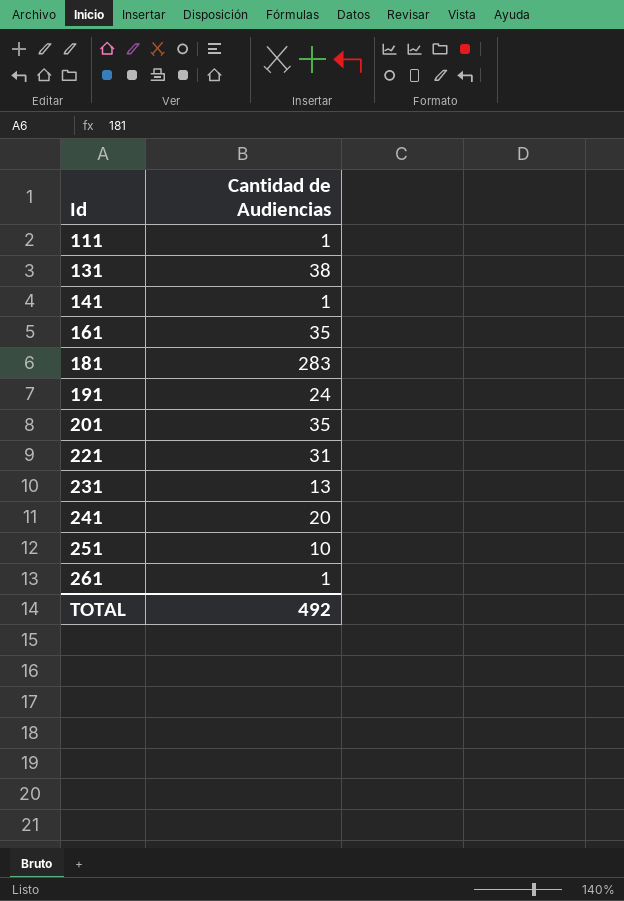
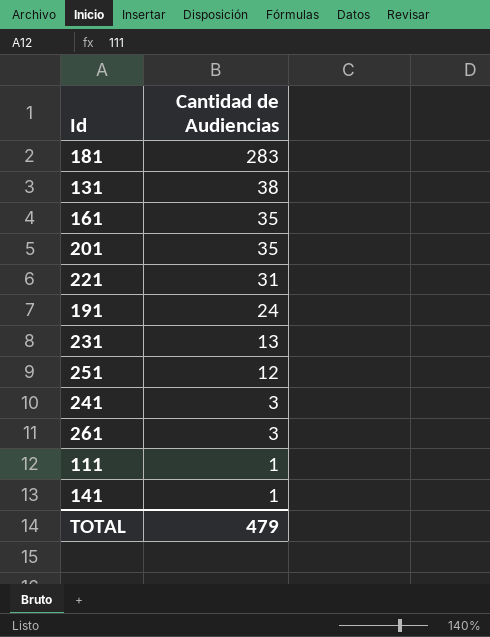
row order: Id ascending -> Cantidad de Audiencias descending
251 | Cantidad de Audiencias: 10 -> 12
241 | Cantidad de Audiencias: 20 -> 3
261 | Cantidad de Audiencias: 1 -> 3
TOTAL | Cantidad de Audiencias: 492 -> 479

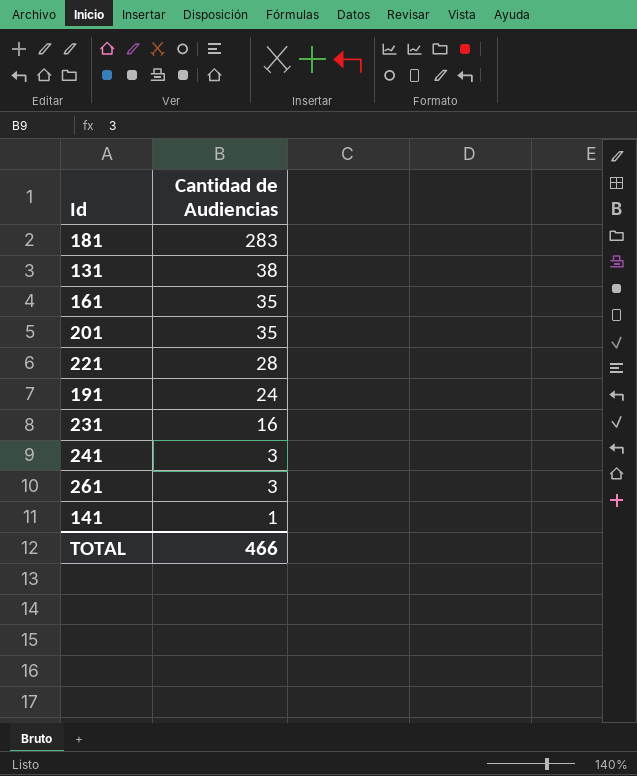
row 251: 12 -> none
row 111: 1 -> none
221 | Cantidad de Audiencias: 31 -> 28
231 | Cantidad de Audiencias: 13 -> 16
TOTAL | Cantidad de Audiencias: 479 -> 466

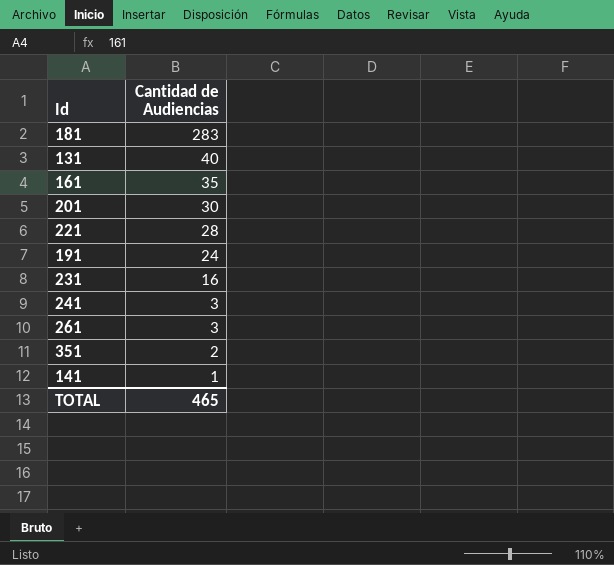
131 | Cantidad de Audiencias: 38 -> 40
201 | Cantidad de Audiencias: 35 -> 30
row 351: none -> 2
TOTAL | Cantidad de Audiencias: 466 -> 465

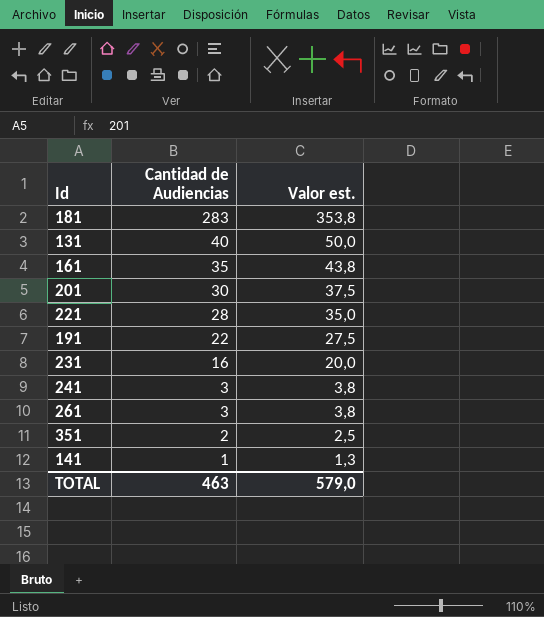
column Valor est. | formula: none -> [Cantidad de Audiencias] * 1,25
191 | Cantidad de Audiencias: 24 -> 22
TOTAL | Cantidad de Audiencias: 465 -> 463

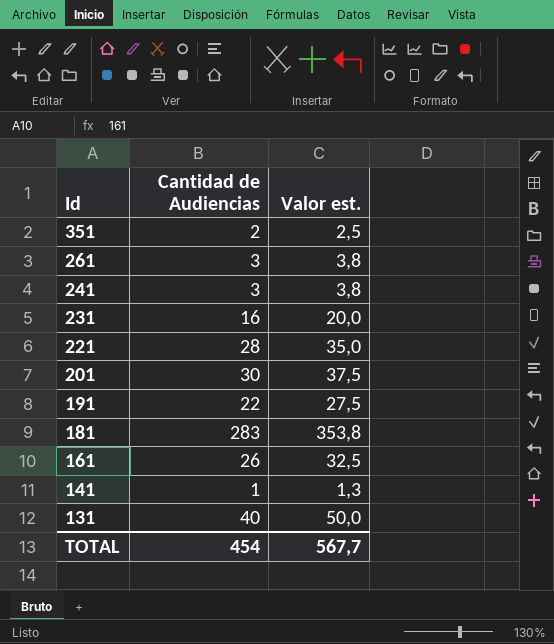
row order: Cantidad de Audiencias descending -> Id descending
161 | Cantidad de Audiencias: 35 -> 26
161 | Valor est.: 43,8 -> 32,5
TOTAL | Cantidad de Audiencias: 463 -> 454
TOTAL | Valor est.: 579,0 -> 567,7

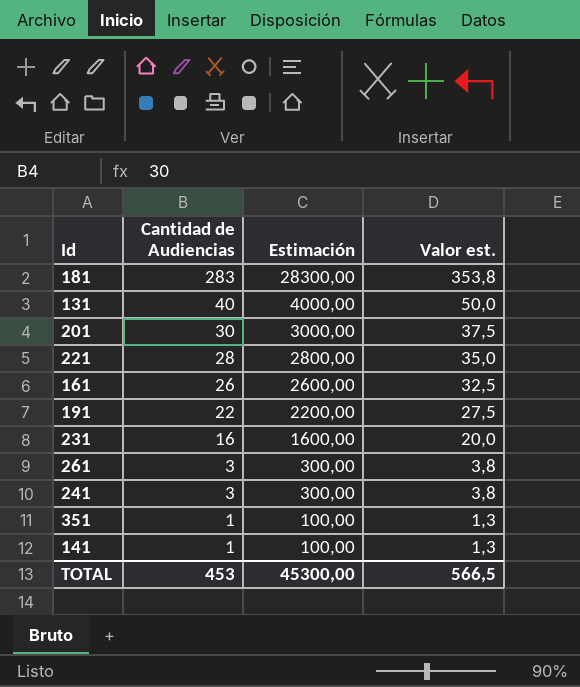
row order: Id descending -> Cantidad de Audiencias descending
column Estimación | formula: none -> [Cantidad de Audiencias] * 100
351 | Cantidad de Audiencias: 2 -> 1
351 | Valor est.: 2,5 -> 1,3
TOTAL | Cantidad de Audiencias: 454 -> 453
TOTAL | Valor est.: 567,7 -> 566,5

